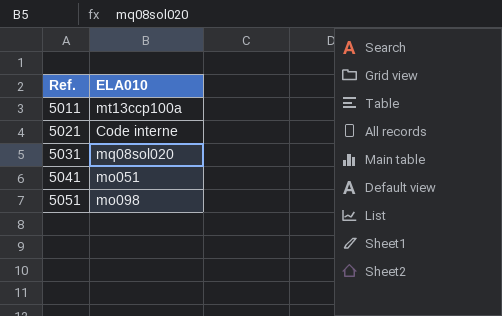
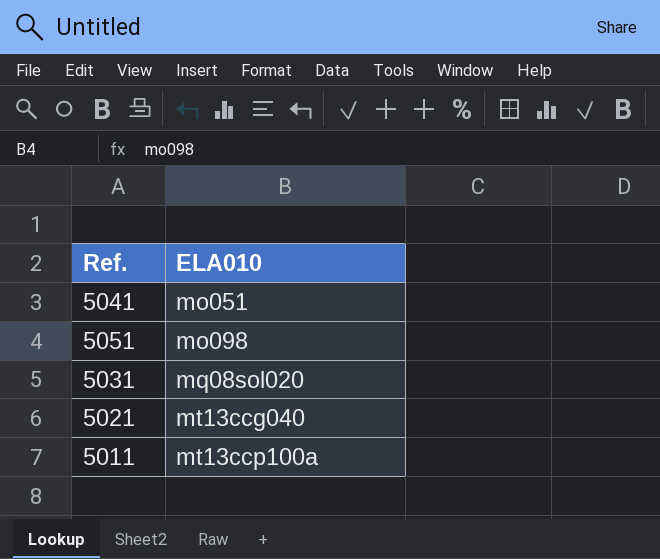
row order: Ref. ascending -> ELA010 ascending
5021 | ELA010: Code interne -> mt13ccg040

